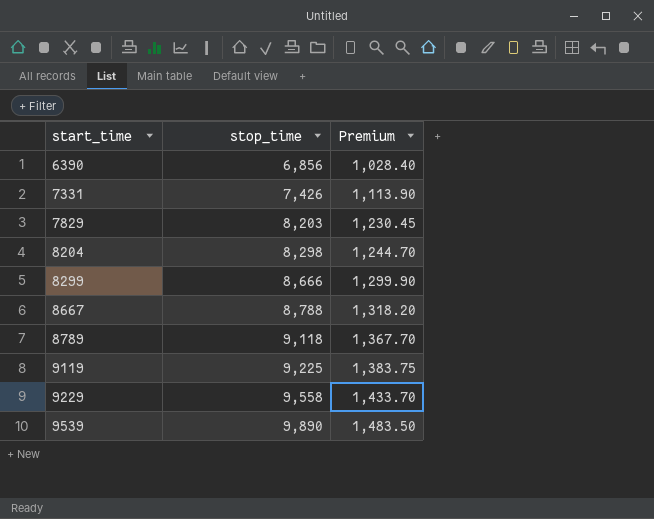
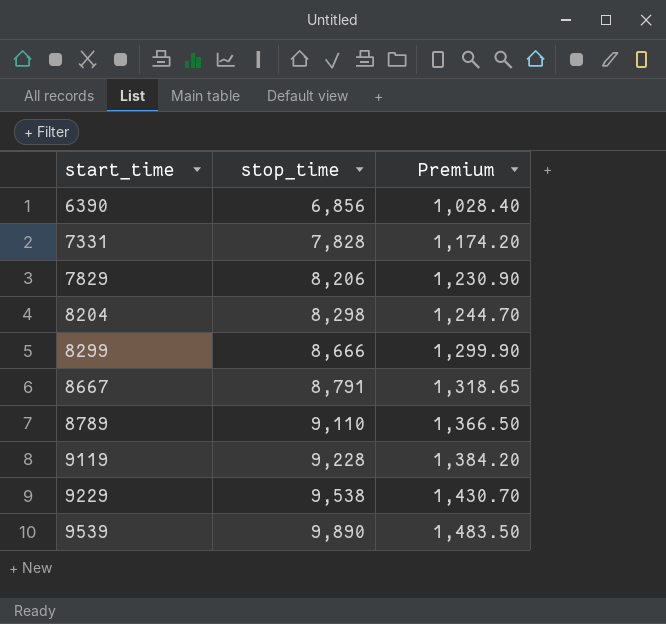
7331 | stop_time: 7,426 -> 7,828
7331 | Premium: 1,113.90 -> 1,174.20
7829 | stop_time: 8,203 -> 8,206
7829 | Premium: 1,230.45 -> 1,230.90
8667 | stop_time: 8,788 -> 8,791
8667 | Premium: 1,318.20 -> 1,318.65
8789 | stop_time: 9,118 -> 9,110
8789 | Premium: 1,367.70 -> 1,366.50
9119 | stop_time: 9,225 -> 9,228
9119 | Premium: 1,383.75 -> 1,384.20
9229 | stop_time: 9,558 -> 9,538
9229 | Premium: 1,433.70 -> 1,430.70

